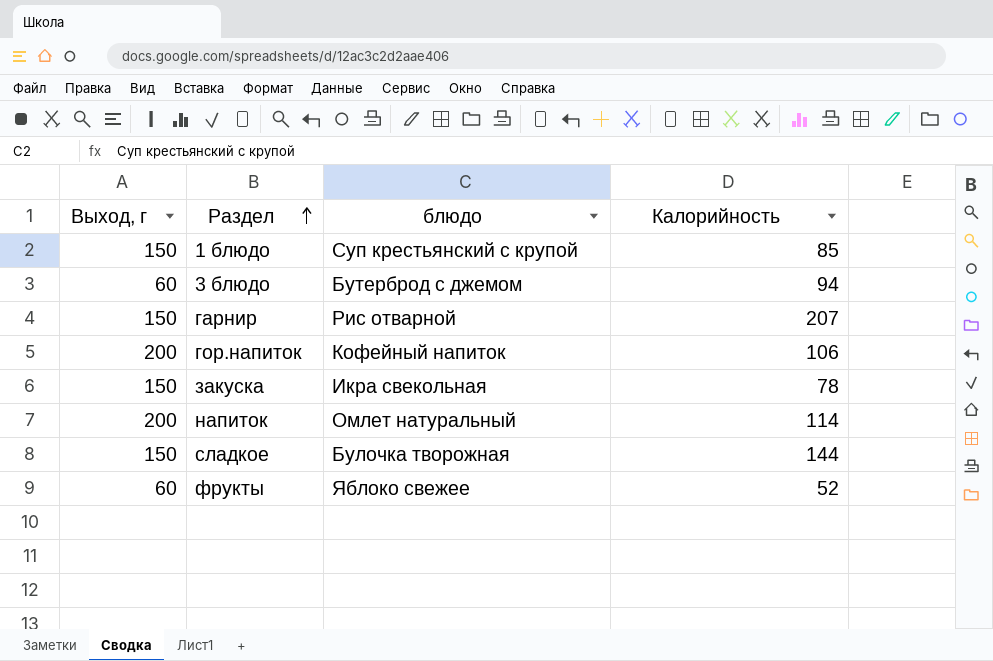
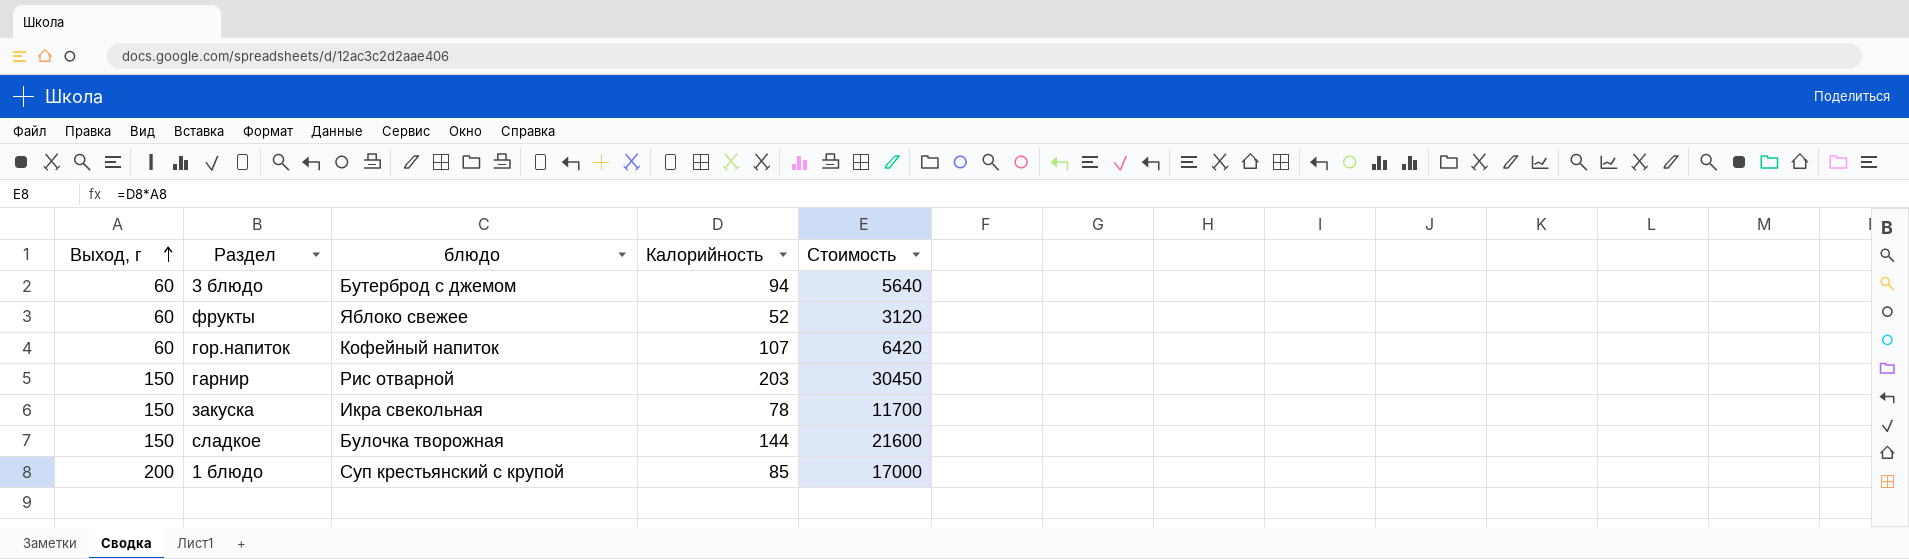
row order: Раздел ascending -> Выход, г ascending
column Стоимость | formula: none -> [Выход, г] * [Калорийность]
row напиток: 200 | Омлет натуральный | 114 -> none
гор.напиток | Выход, г: 200 -> 60
гор.напиток | Калорийность: 106 -> 107
гарнир | Калорийность: 207 -> 203
1 блюдо | Выход, г: 150 -> 200

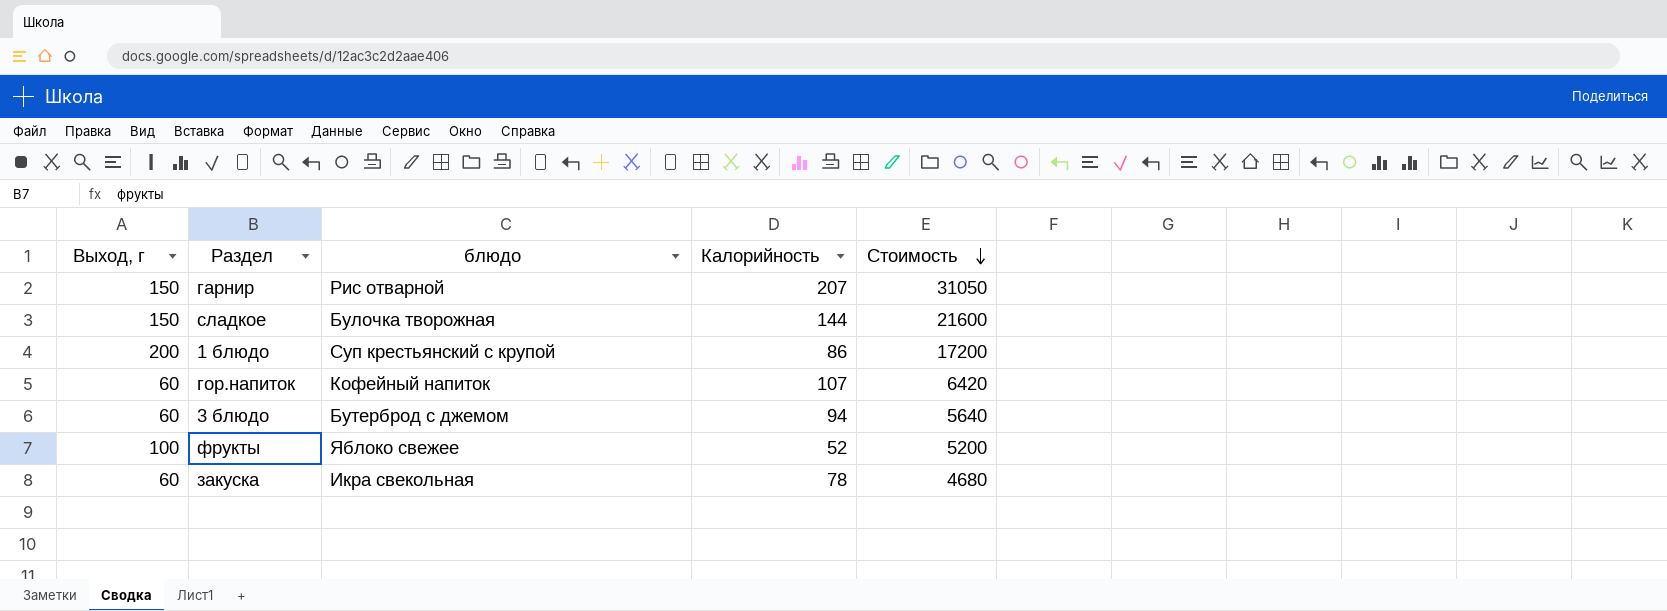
row order: Выход, г ascending -> Стоимость descending
гарнир | Калорийность: 203 -> 207
гарнир | Стоимость: 30450 -> 31050
1 блюдо | Калорийность: 85 -> 86
1 блюдо | Стоимость: 17000 -> 17200
фрукты | Выход, г: 60 -> 100
фрукты | Стоимость: 3120 -> 5200
закуска | Выход, г: 150 -> 60
закуска | Стоимость: 11700 -> 4680

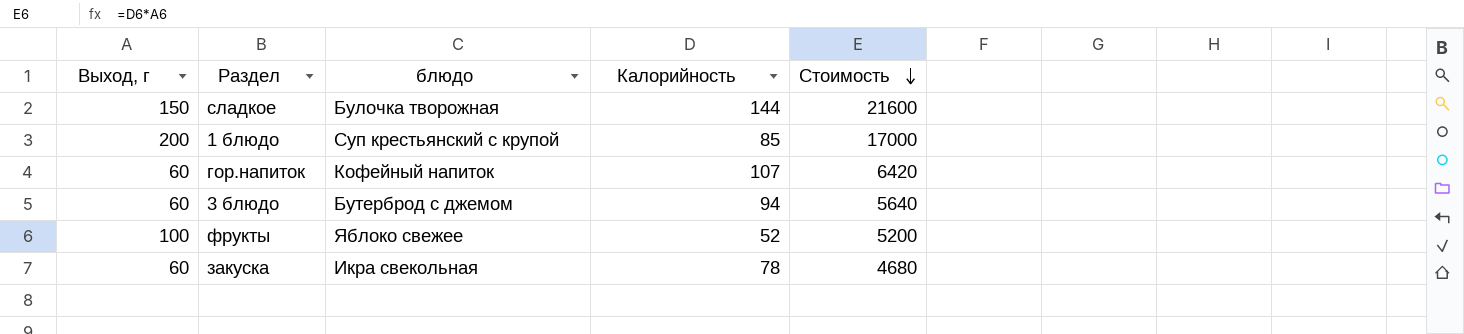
row гарнир: 150 | Рис отварной | 207 | 31050 -> none
1 блюдо | Калорийность: 86 -> 85
1 блюдо | Стоимость: 17200 -> 17000

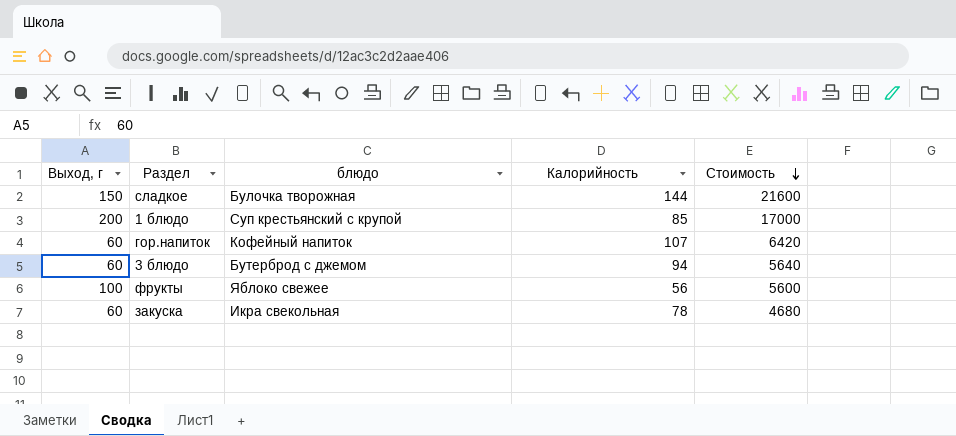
фрукты | Калорийность: 52 -> 56
фрукты | Стоимость: 5200 -> 5600

